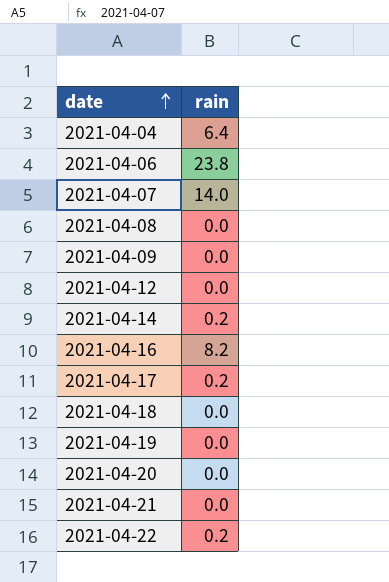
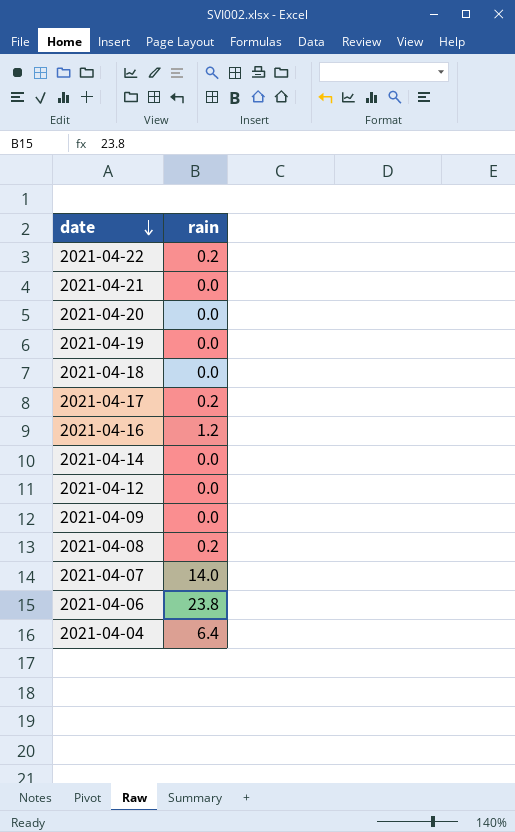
row order: date ascending -> date descending
2021-04-16 | rain: 8.2 -> 1.2
2021-04-14 | rain: 0.2 -> 0.0
2021-04-08 | rain: 0.0 -> 0.2

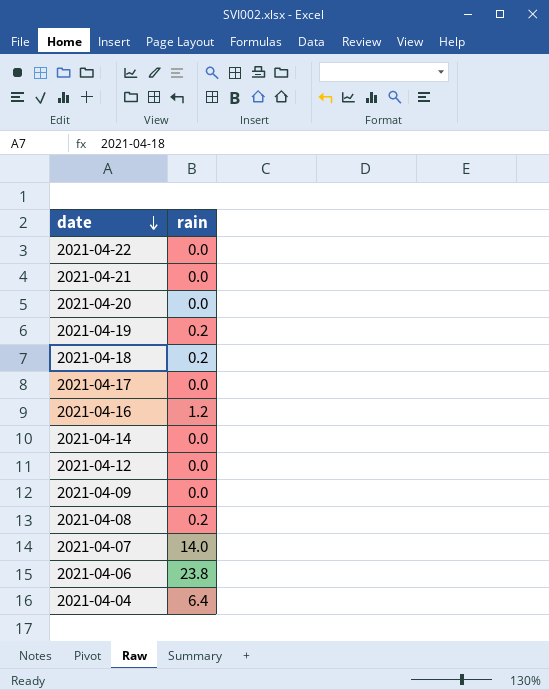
2021-04-22 | rain: 0.2 -> 0.0
2021-04-19 | rain: 0.0 -> 0.2
2021-04-18 | rain: 0.0 -> 0.2
2021-04-17 | rain: 0.2 -> 0.0

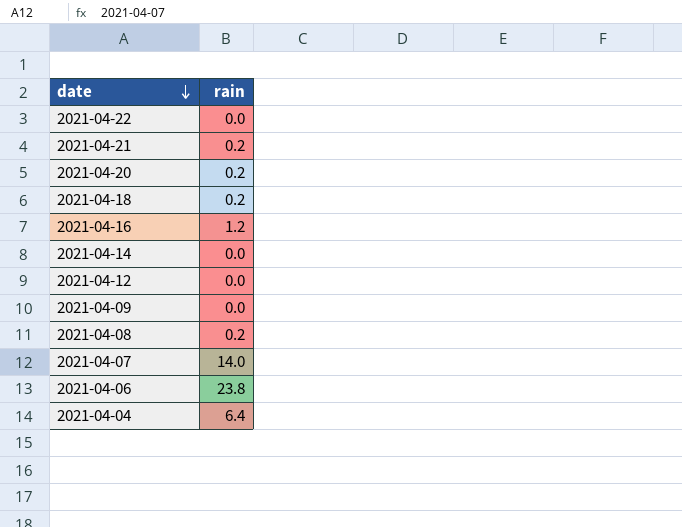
row 2021-04-19: 0.2 -> none
row 2021-04-17: 0.0 -> none
2021-04-21 | rain: 0.0 -> 0.2
2021-04-20 | rain: 0.0 -> 0.2

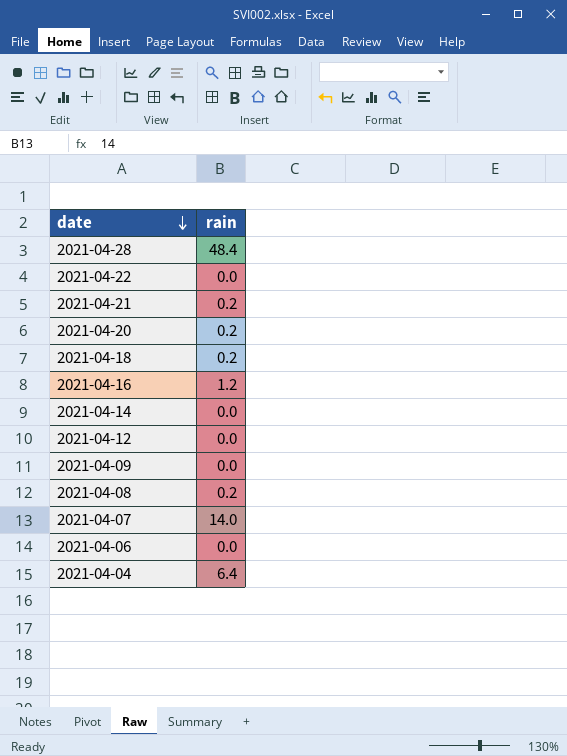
row 2021-04-28: none -> 48.4
2021-04-06 | rain: 23.8 -> 0.0

